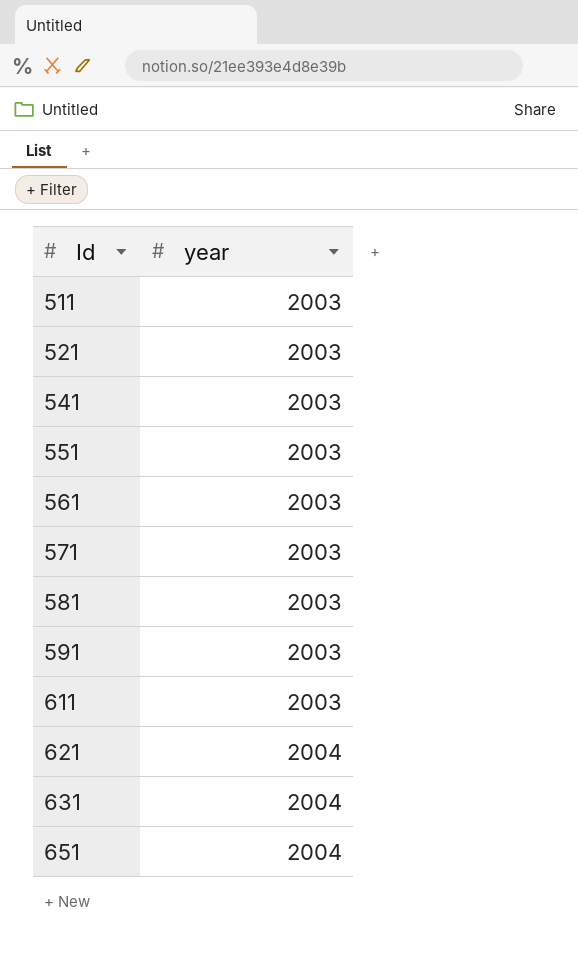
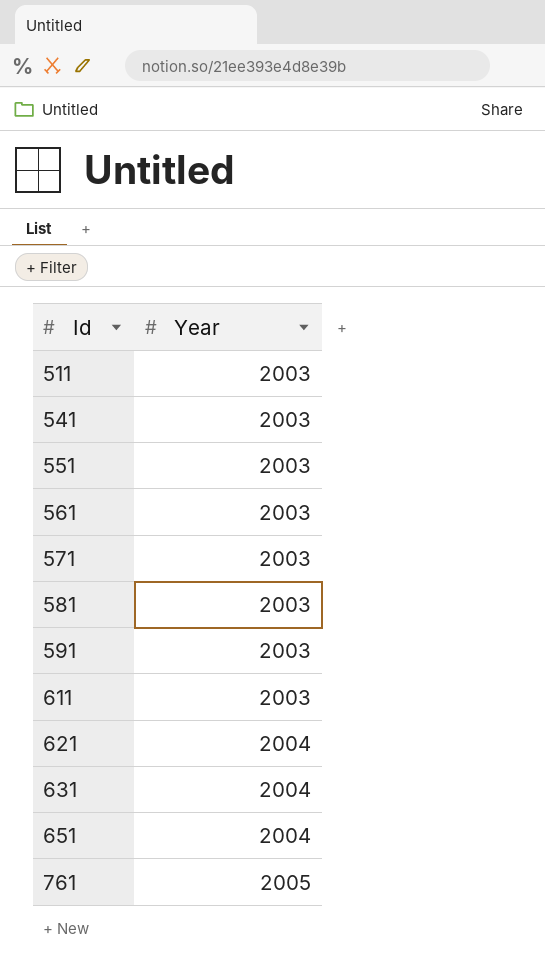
column name: year -> Year
row 521: 2003 -> none
row 761: none -> 2005

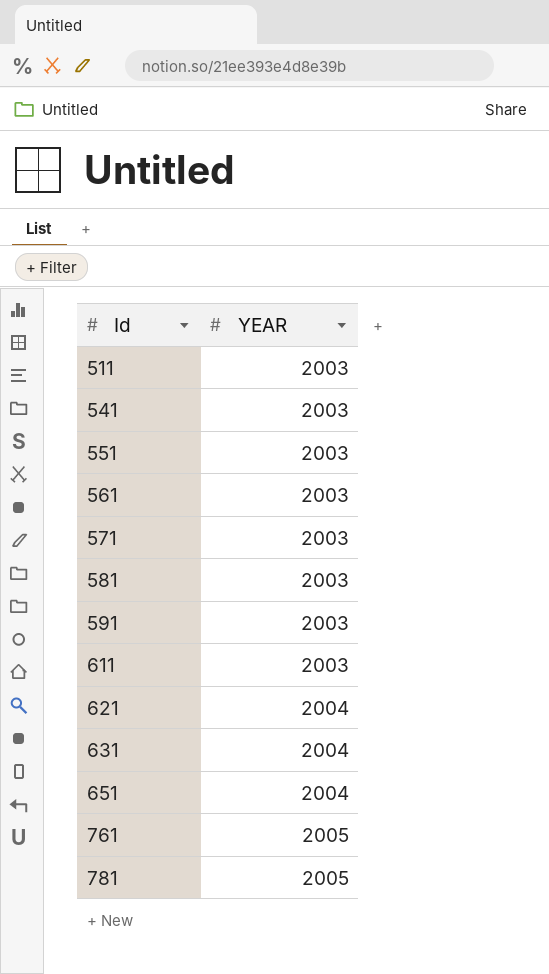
column name: Year -> YEAR
row 781: none -> 2005

